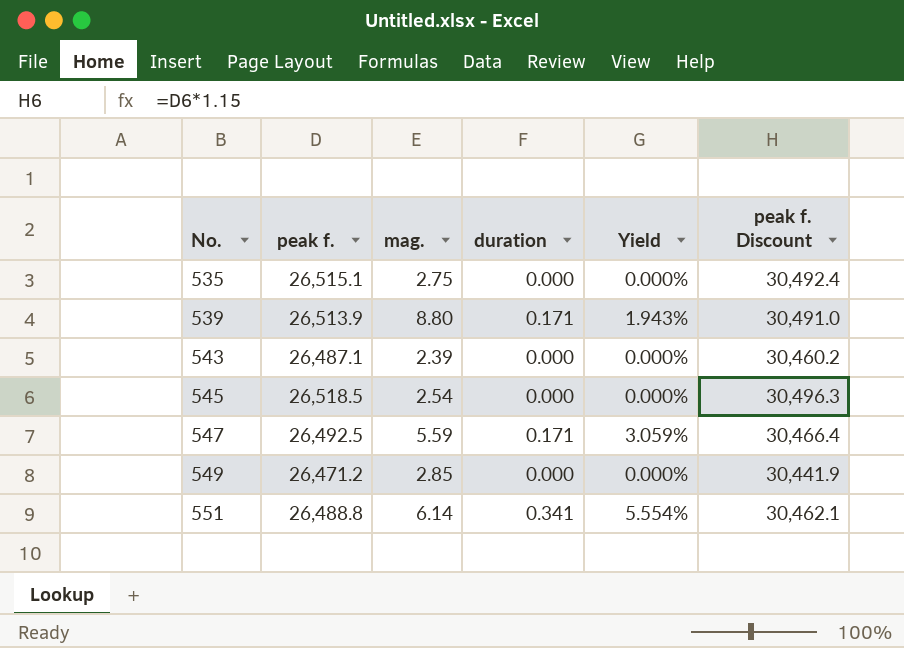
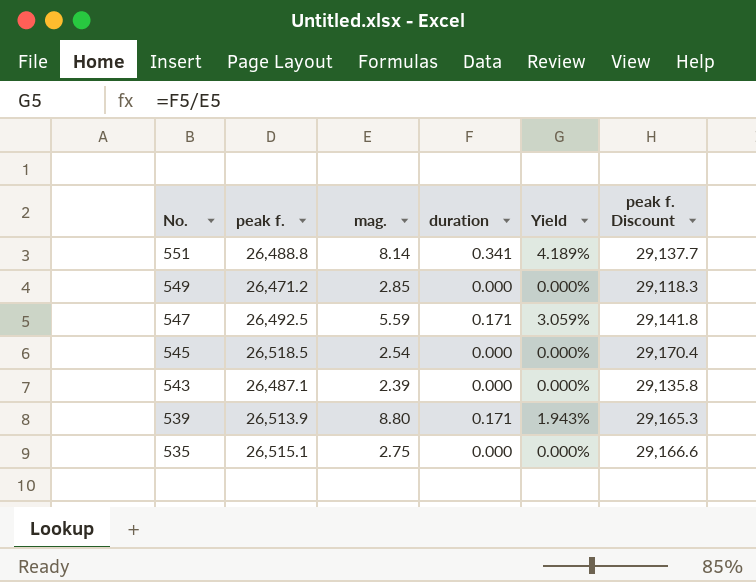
row order: No. ascending -> No. descending
column peak f. Discount | formula: [peak f.] * 1.15 -> [peak f.] * 1.1
551 | mag.: 6.14 -> 8.14
551 | Yield: 5.554% -> 4.189%

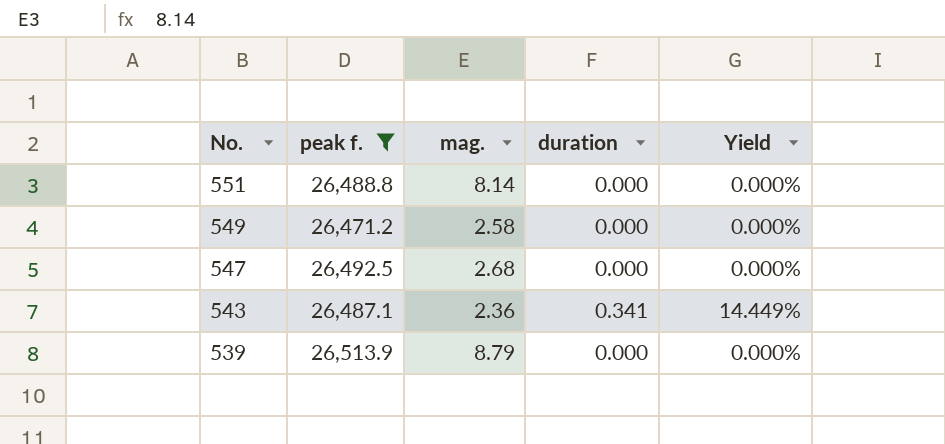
filter: none -> peak f. <= 26,513.9
column peak f. Discount | formula: [peak f.] * 1.1 -> none
551 | duration: 0.341 -> 0.000
551 | Yield: 4.189% -> 0.000%
549 | mag.: 2.85 -> 2.58
547 | mag.: 5.59 -> 2.68
547 | duration: 0.171 -> 0.000
547 | Yield: 3.059% -> 0.000%
543 | mag.: 2.39 -> 2.36
543 | duration: 0.000 -> 0.341
543 | Yield: 0.000% -> 14.449%
539 | mag.: 8.80 -> 8.79
539 | duration: 0.171 -> 0.000
539 | Yield: 1.943% -> 0.000%

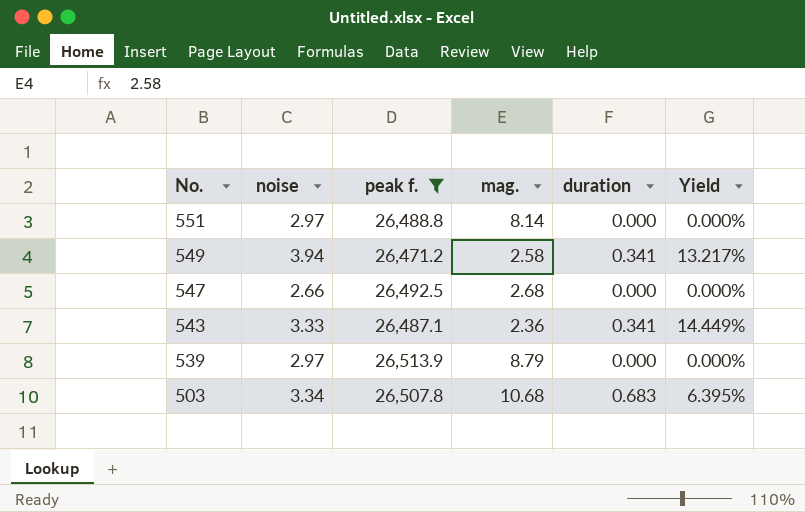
column noise | position: none -> 2
549 | duration: 0.000 -> 0.341
549 | Yield: 0.000% -> 13.217%
row 503: none -> 3.34 | 26,507.8 | 10.68 | 0.683 | 6.395%

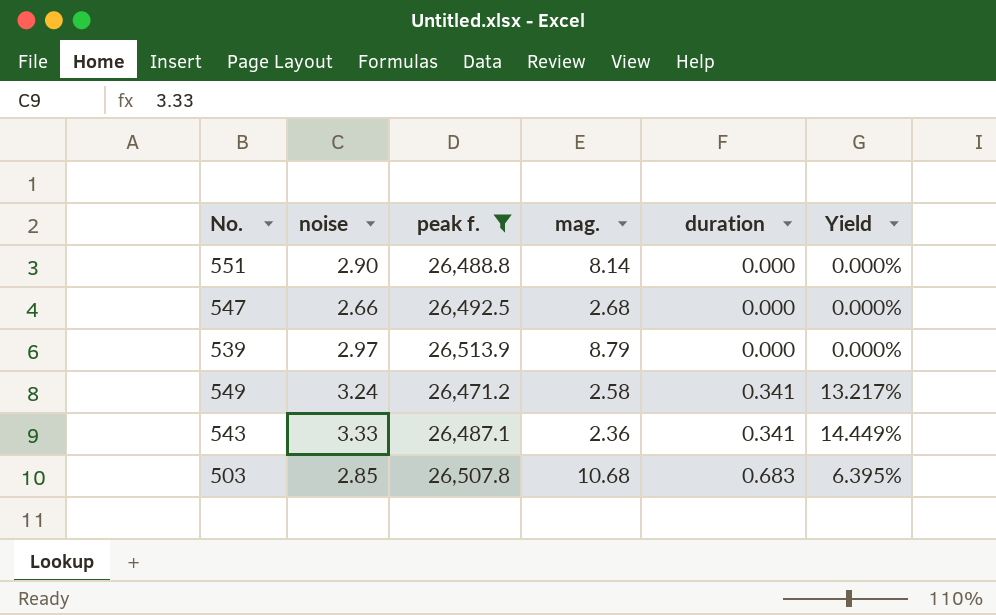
row order: No. descending -> duration ascending
551 | noise: 2.97 -> 2.90
549 | noise: 3.94 -> 3.24
503 | noise: 3.34 -> 2.85

